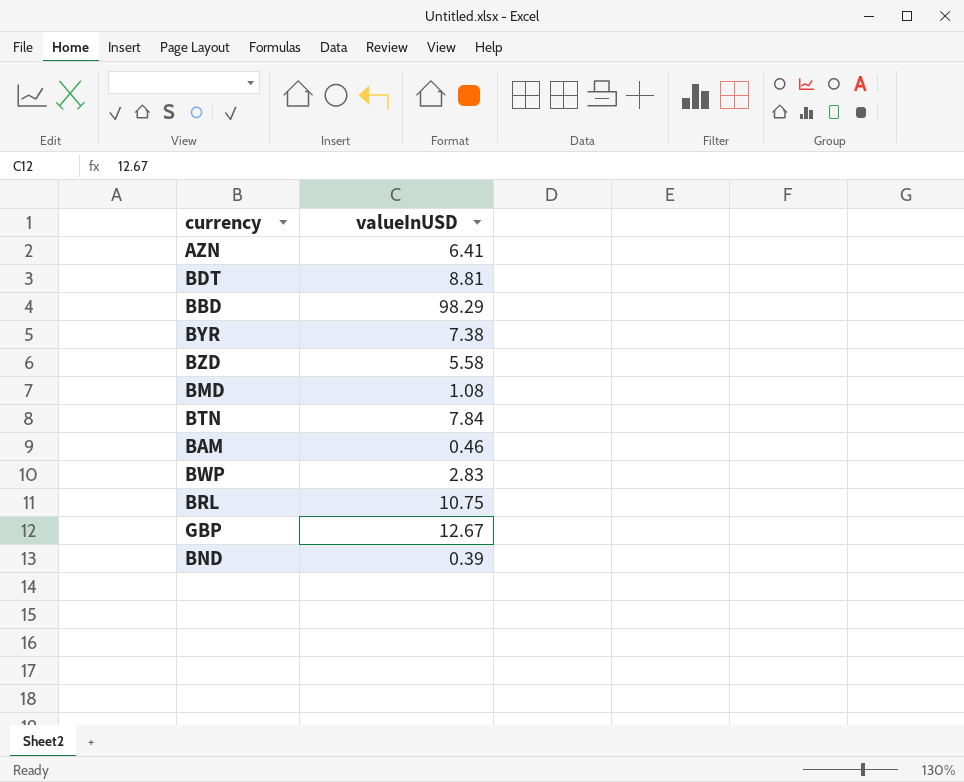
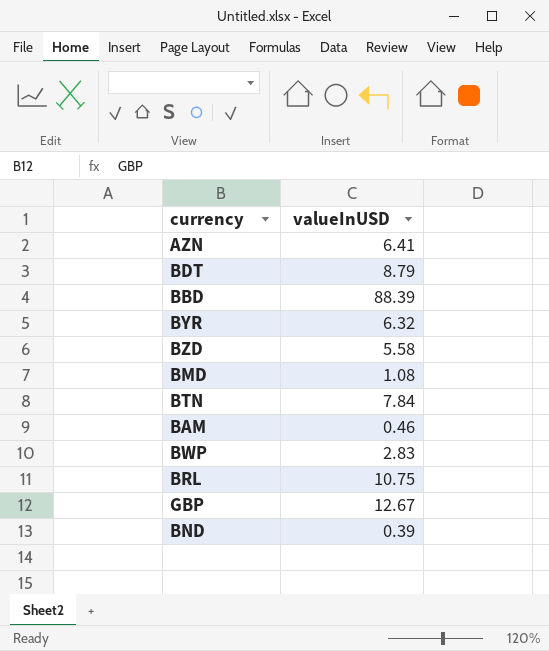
BDT | valueInUSD: 8.81 -> 8.79
BBD | valueInUSD: 98.29 -> 88.39
BYR | valueInUSD: 7.38 -> 6.32

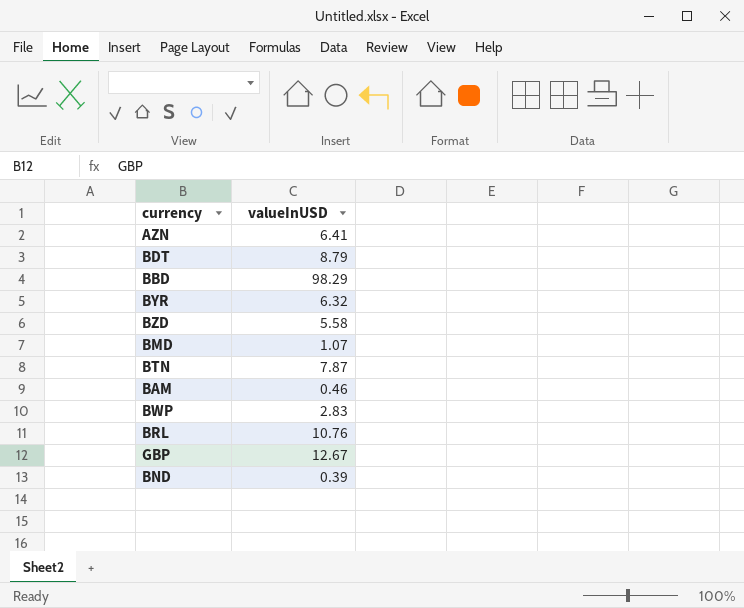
BBD | valueInUSD: 88.39 -> 98.29
BMD | valueInUSD: 1.08 -> 1.07
BTN | valueInUSD: 7.84 -> 7.87
BRL | valueInUSD: 10.75 -> 10.76

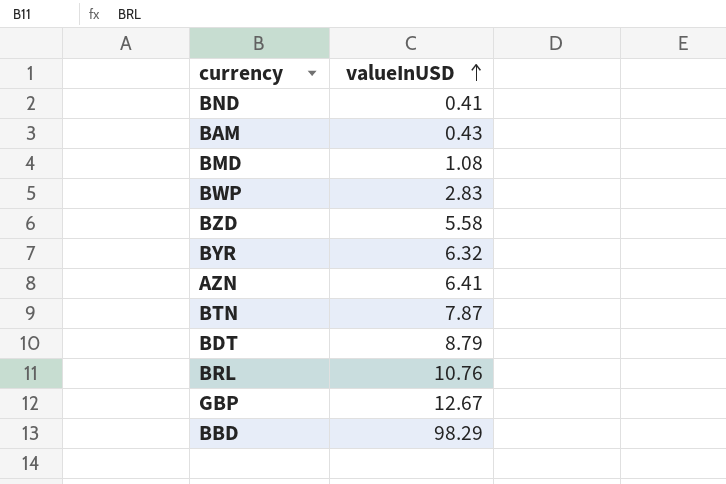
row order: none -> valueInUSD ascending
BND | valueInUSD: 0.39 -> 0.41
BAM | valueInUSD: 0.46 -> 0.43
BMD | valueInUSD: 1.07 -> 1.08

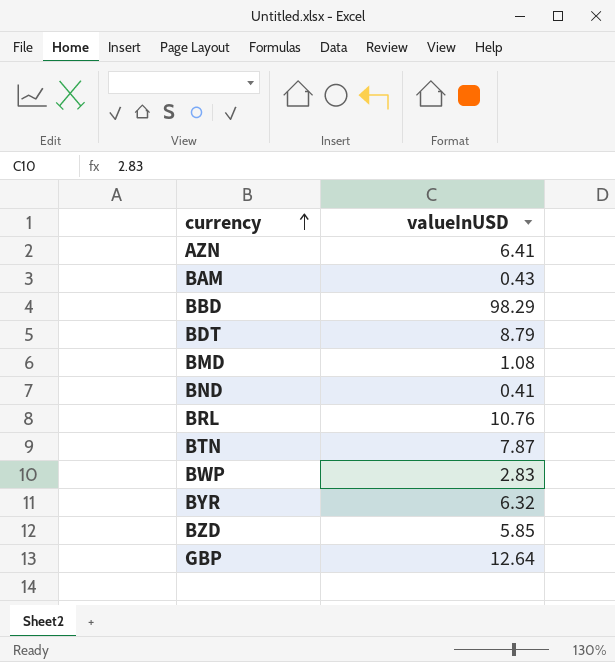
row order: valueInUSD ascending -> currency ascending
BZD | valueInUSD: 5.58 -> 5.85
GBP | valueInUSD: 12.67 -> 12.64

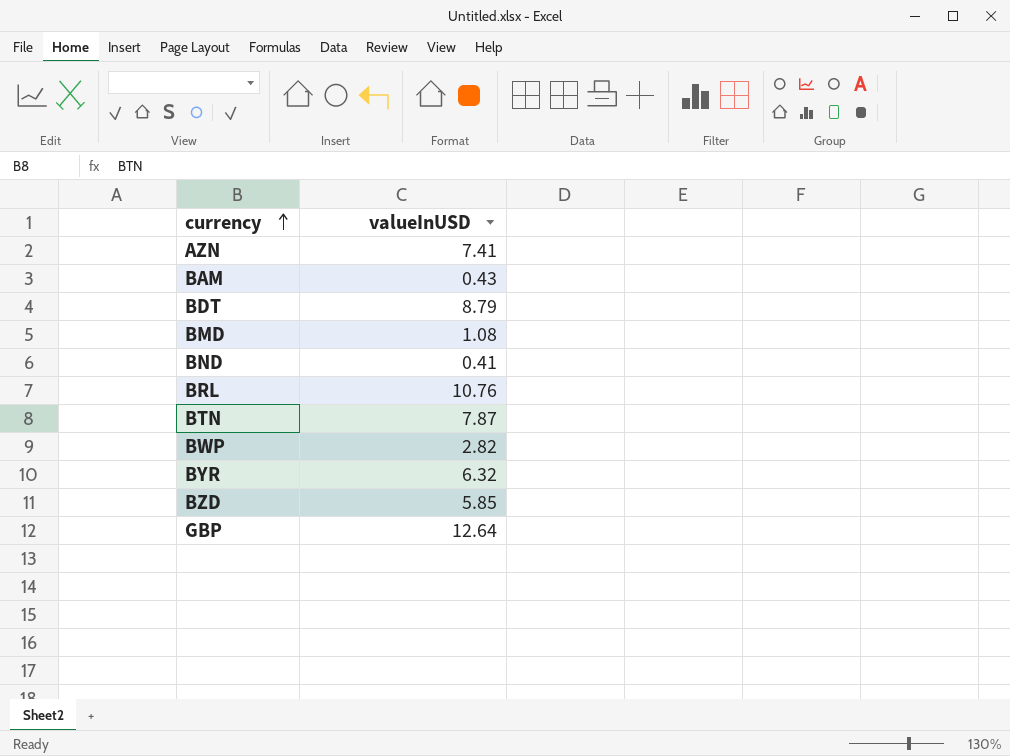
row BBD: 98.29 -> none
AZN | valueInUSD: 6.41 -> 7.41
BWP | valueInUSD: 2.83 -> 2.82

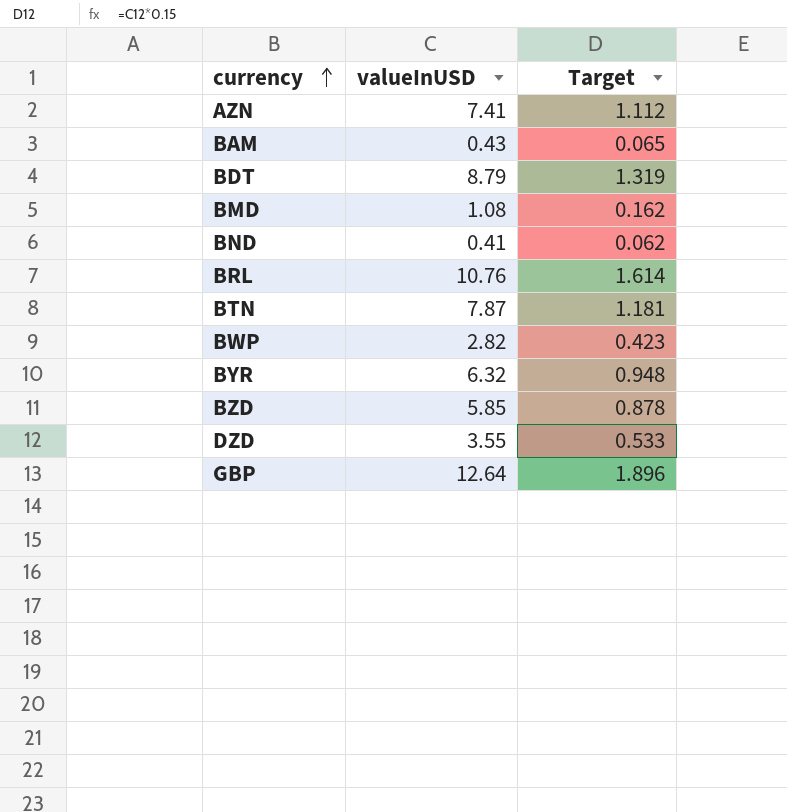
column Target | formula: none -> [valueInUSD] * 0.15
row DZD: none -> 3.55 | 0.533

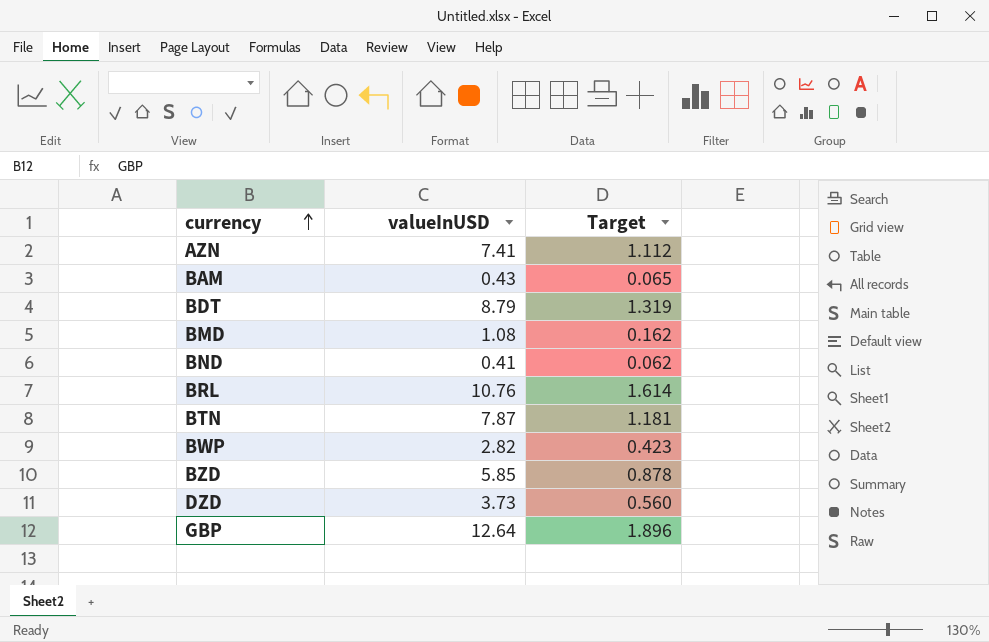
row BYR: 6.32 | 0.948 -> none
DZD | valueInUSD: 3.55 -> 3.73
DZD | Target: 0.533 -> 0.560

